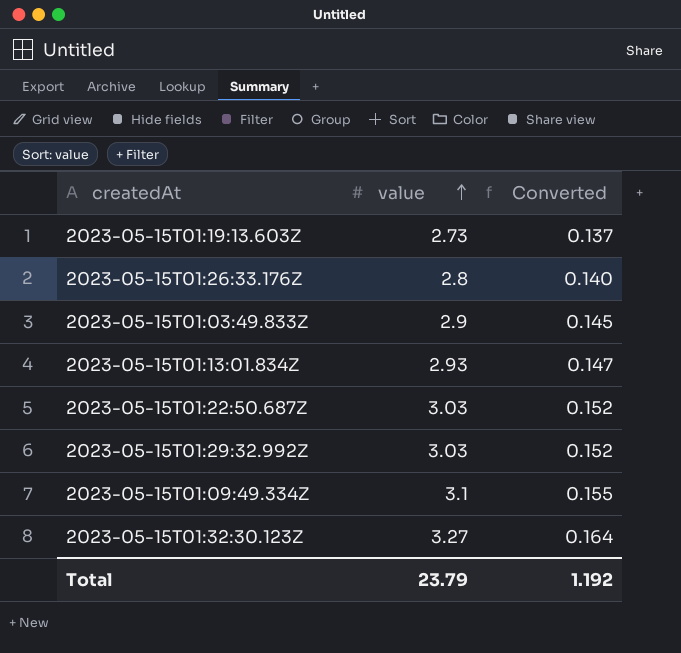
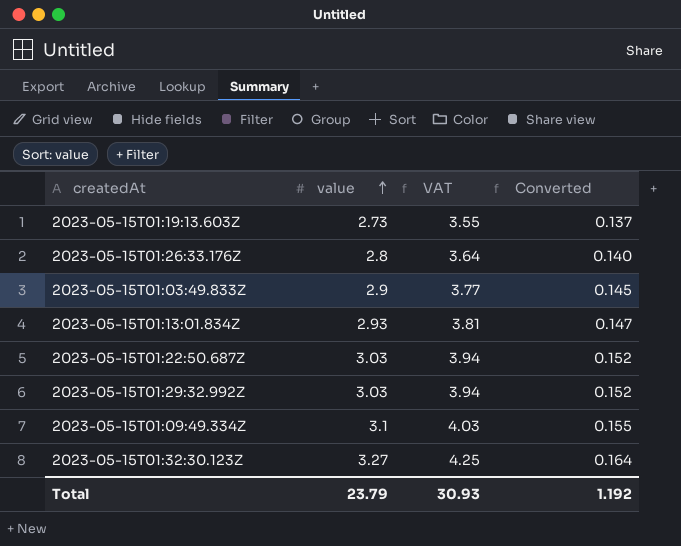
column VAT | formula: none -> [value] * 1.3

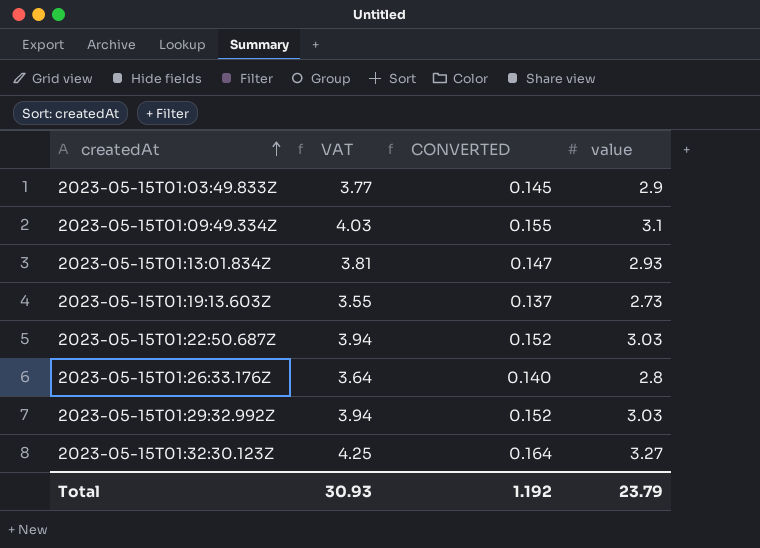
row order: value ascending -> createdAt ascending
column name: Converted -> CONVERTED
column value | position: 2 -> 4

